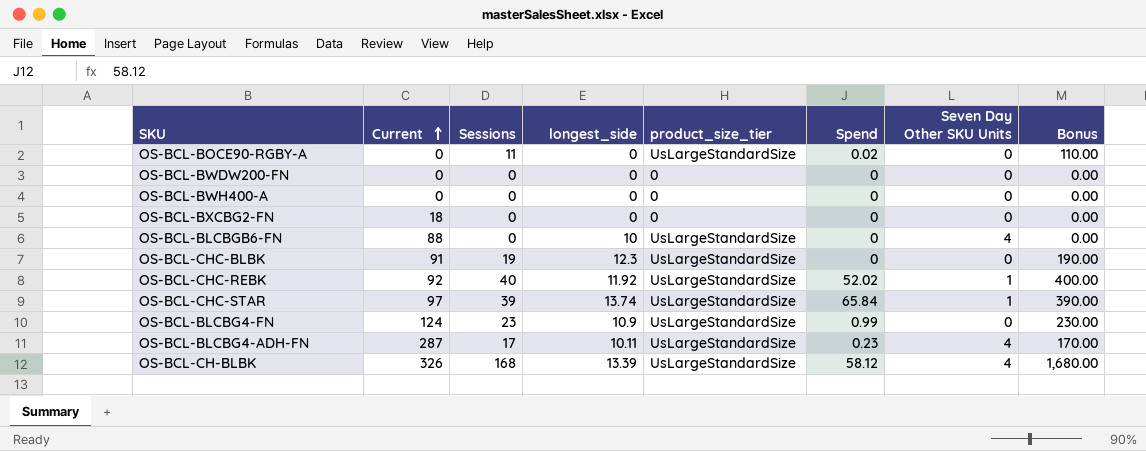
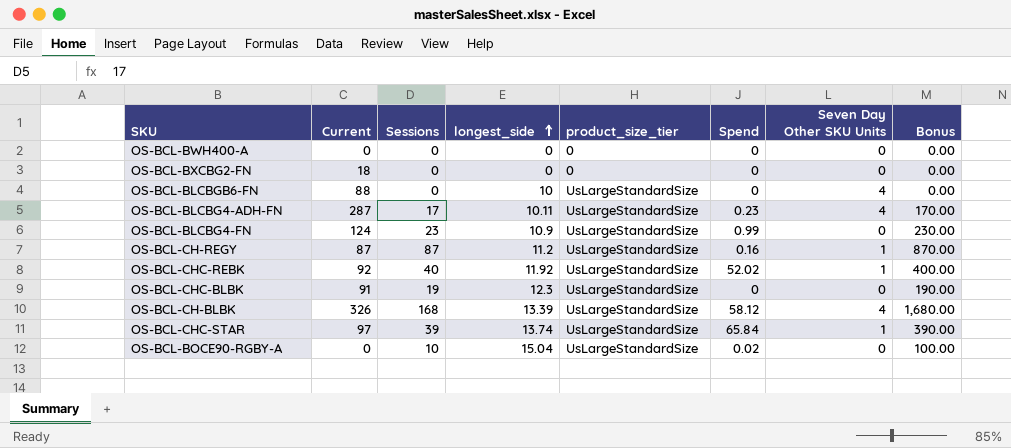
row order: Current ascending -> longest_side ascending
row OS-BCL-BWDW200-FN: 0 | 0 | 0 | 0 | 0 | 0 | 0.00 -> none
row OS-BCL-CH-REGY: none -> 87 | 87 | 11.2 | UsLargeStandardSize | 0.16 | 1 | 870.00
OS-BCL-BOCE90-RGBY-A | Sessions: 11 -> 10
OS-BCL-BOCE90-RGBY-A | longest_side: 0 -> 15.04
OS-BCL-BOCE90-RGBY-A | Bonus: 110.00 -> 100.00

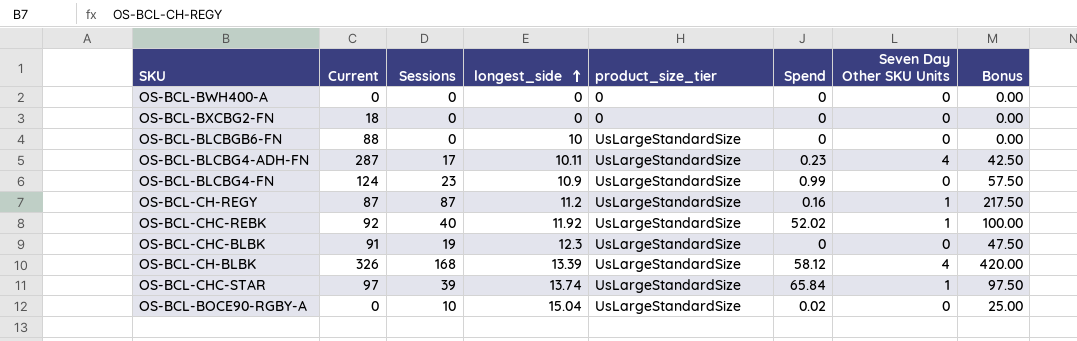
column Bonus | formula: [Sessions] * 10 -> [Sessions] * 2.5
OS-BCL-BLCBGB6-FN | Seven Day Other SKU Units: 4 -> 0

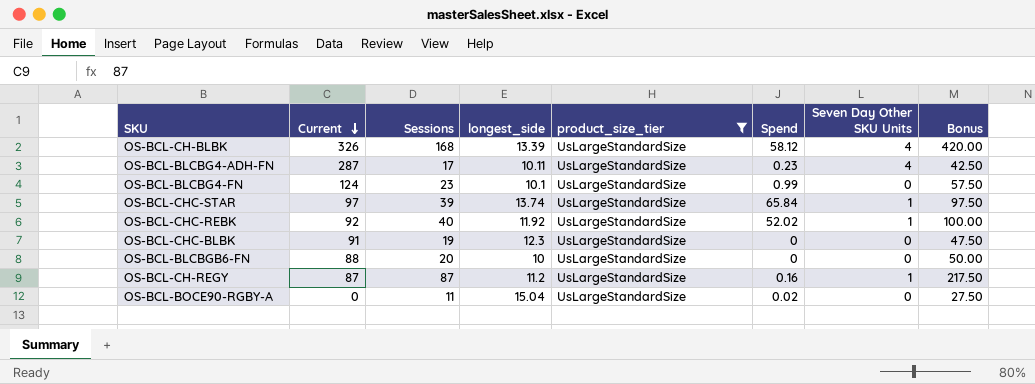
filter: none -> product_size_tier = UsLargeStandardSize
row order: longest_side ascending -> Current descending
OS-BCL-BLCBG4-FN | longest_side: 10.9 -> 10.1
OS-BCL-BLCBGB6-FN | Sessions: 0 -> 20
OS-BCL-BLCBGB6-FN | Bonus: 0.00 -> 50.00
OS-BCL-BOCE90-RGBY-A | Sessions: 10 -> 11
OS-BCL-BOCE90-RGBY-A | Bonus: 25.00 -> 27.50

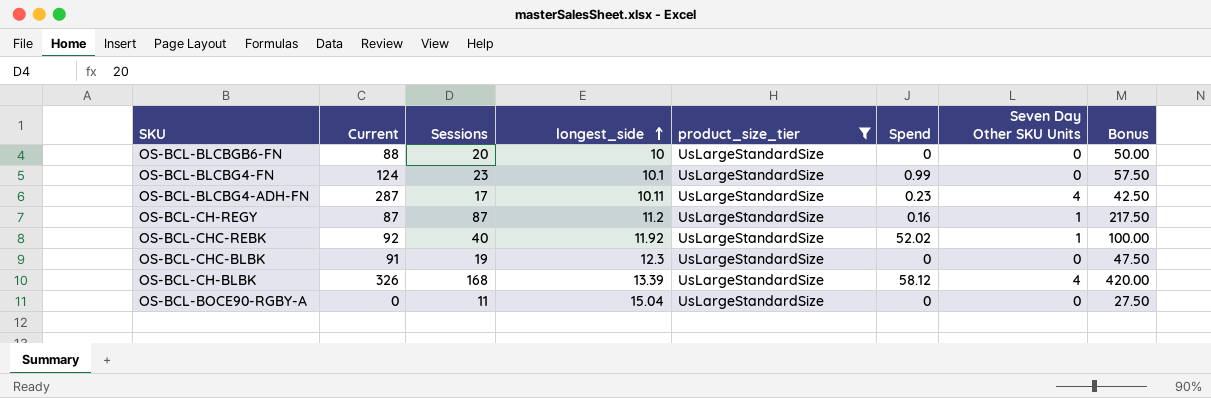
row order: Current descending -> longest_side ascending
row OS-BCL-CHC-STAR: 97 | 39 | 13.74 | UsLargeStandardSize | 65.84 | 1 | 97.50 -> none
OS-BCL-BOCE90-RGBY-A | Spend: 0.02 -> 0

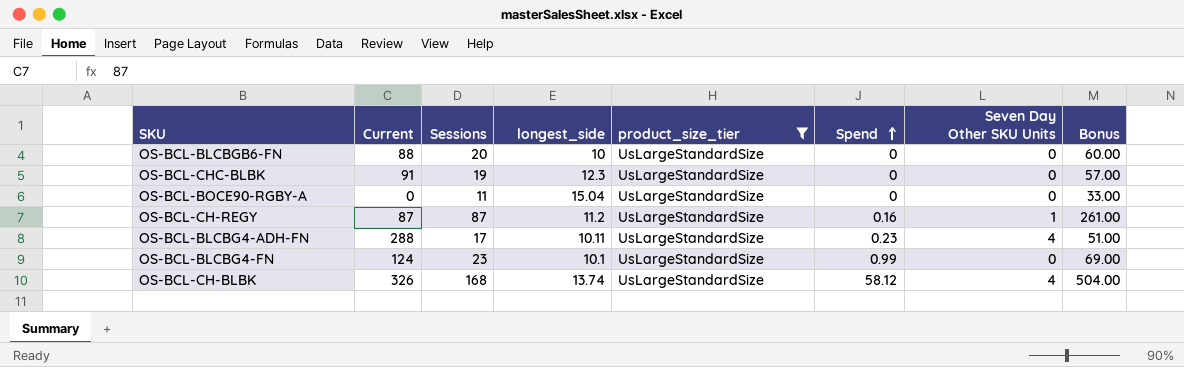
row order: longest_side ascending -> Spend ascending
column Bonus | formula: [Sessions] * 2.5 -> [Sessions] * 3
row OS-BCL-CHC-REBK: 92 | 40 | 11.92 | UsLargeStandardSize | 52.02 | 1 | 100.00 -> none
OS-BCL-BLCBG4-ADH-FN | Current: 287 -> 288
OS-BCL-CH-BLBK | longest_side: 13.39 -> 13.74

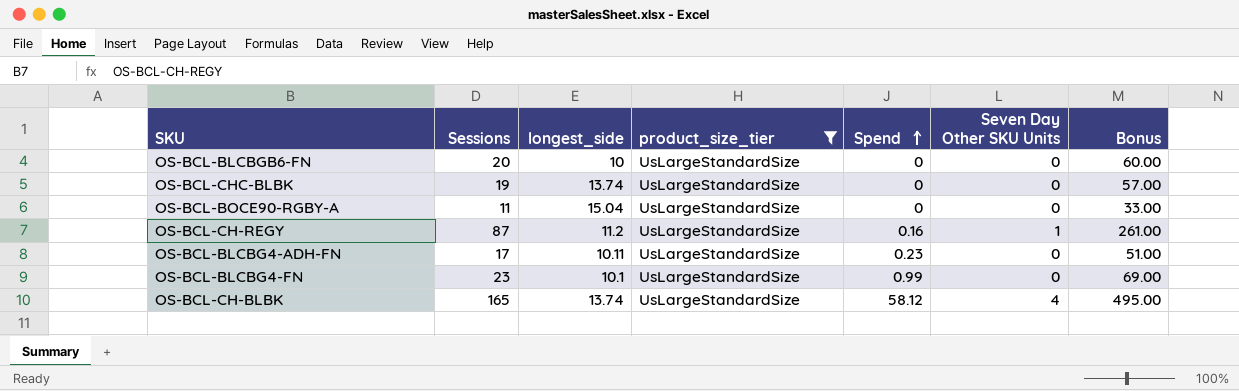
column Current | position: 2 -> none
OS-BCL-CHC-BLBK | longest_side: 12.3 -> 13.74
OS-BCL-BLCBG4-ADH-FN | Seven Day Other SKU Units: 4 -> 0
OS-BCL-CH-BLBK | Sessions: 168 -> 165
OS-BCL-CH-BLBK | Bonus: 504.00 -> 495.00

